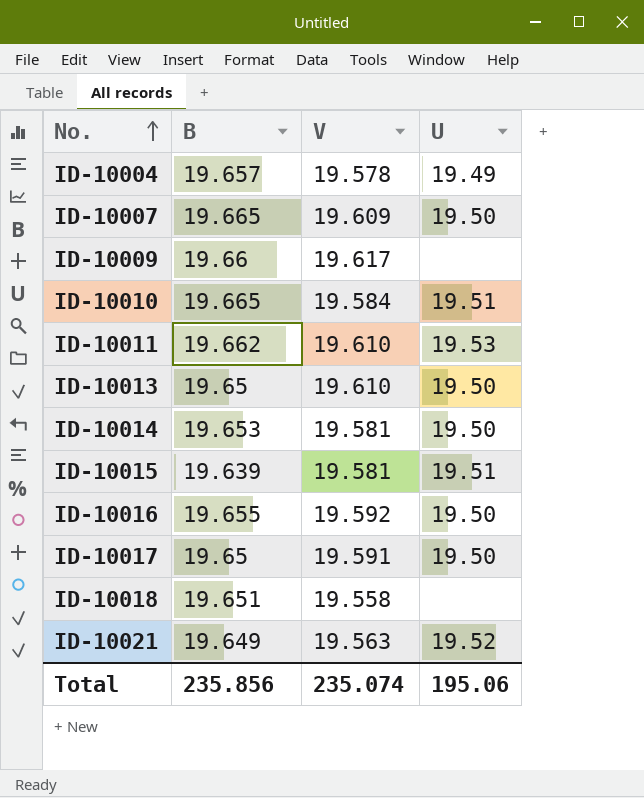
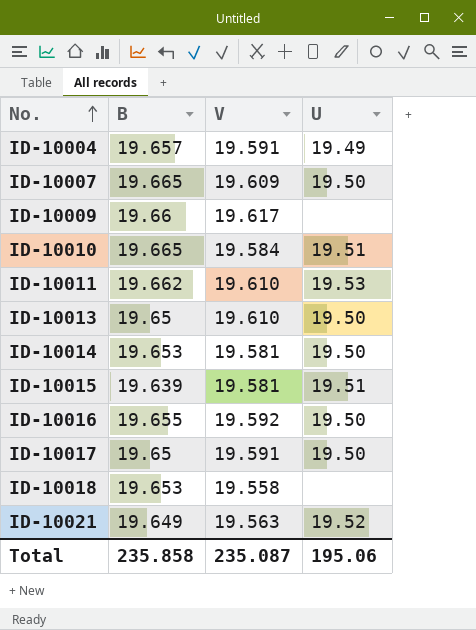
ID-10004 | V: 19.578 -> 19.591
ID-10018 | B: 19.651 -> 19.653
Total | B: 235.856 -> 235.858
Total | V: 235.074 -> 235.087

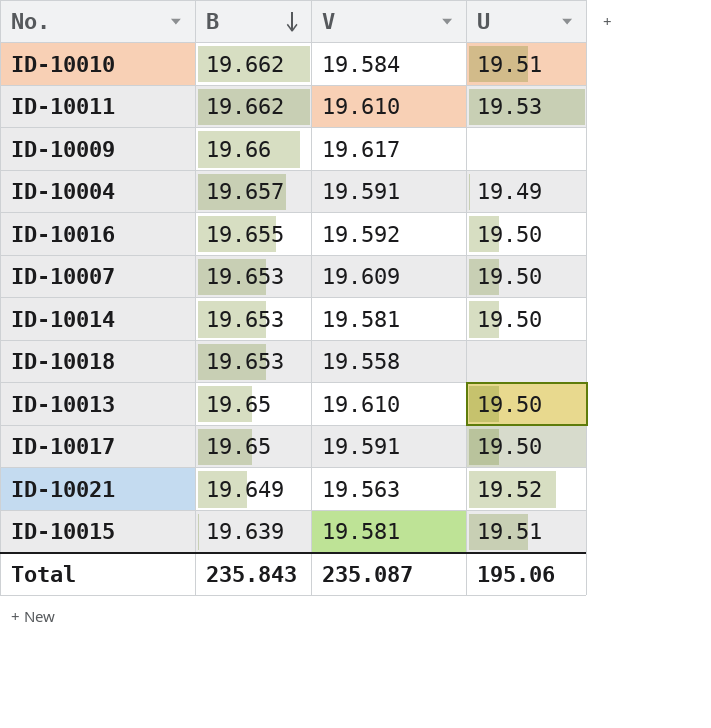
row order: No. ascending -> B descending
ID-10010 | B: 19.665 -> 19.662
ID-10007 | B: 19.665 -> 19.653
Total | B: 235.858 -> 235.843

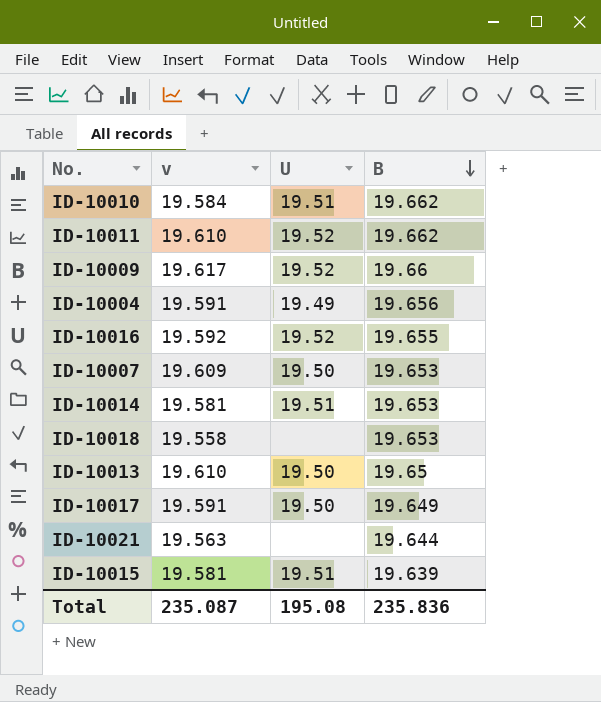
column name: V -> v
column B | position: 2 -> 4
ID-10011 | U: 19.53 -> 19.52
ID-10009 | U: none -> 19.52
ID-10004 | B: 19.657 -> 19.656
ID-10016 | U: 19.50 -> 19.52
ID-10014 | U: 19.50 -> 19.51
ID-10017 | B: 19.65 -> 19.649
ID-10021 | U: 19.52 -> none
ID-10021 | B: 19.649 -> 19.644
Total | U: 195.06 -> 195.08
Total | B: 235.843 -> 235.836

